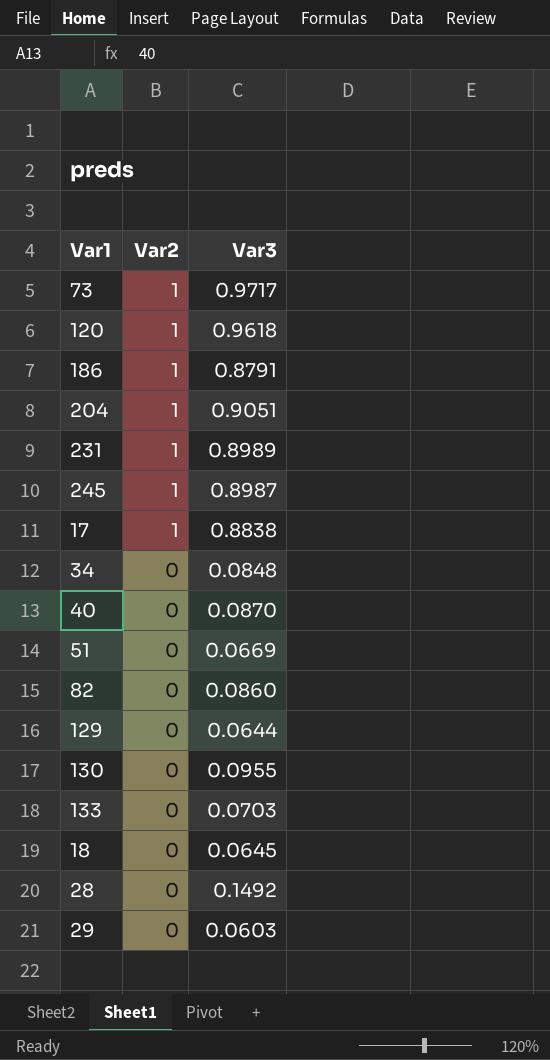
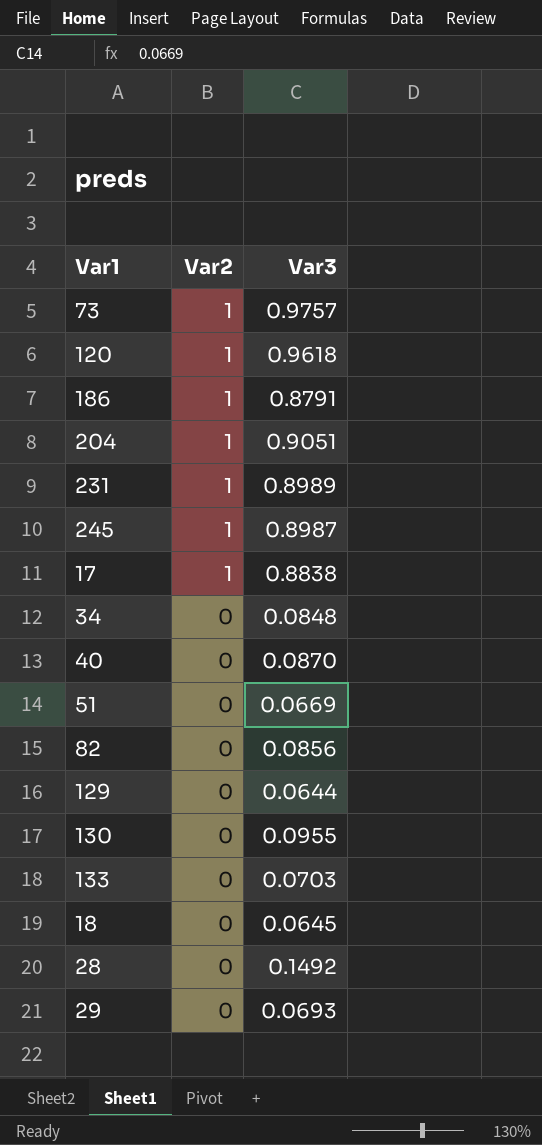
73 | Var3: 0.9717 -> 0.9757
82 | Var3: 0.0860 -> 0.0856
29 | Var3: 0.0603 -> 0.0693

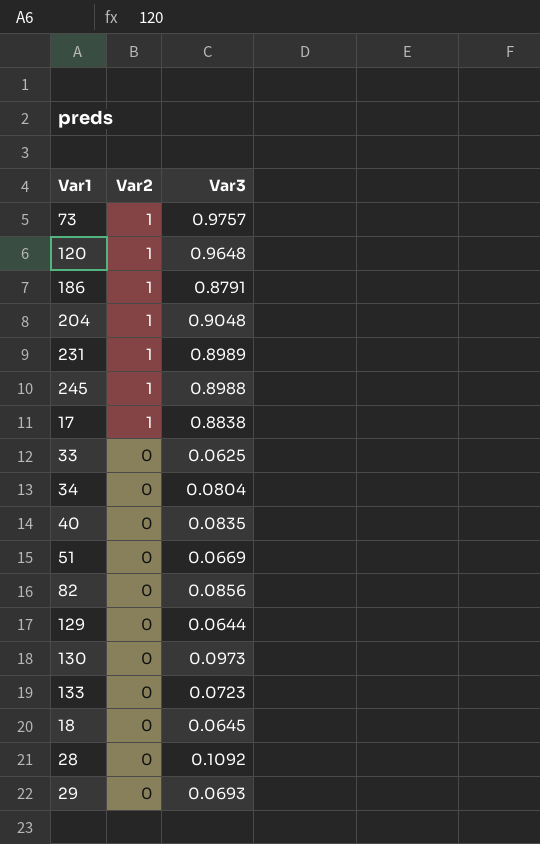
120 | Var3: 0.9618 -> 0.9648
204 | Var3: 0.9051 -> 0.9048
245 | Var3: 0.8987 -> 0.8988
row 33: none -> 0 | 0.0625
34 | Var3: 0.0848 -> 0.0804
40 | Var3: 0.0870 -> 0.0835
130 | Var3: 0.0955 -> 0.0973
133 | Var3: 0.0703 -> 0.0723
28 | Var3: 0.1492 -> 0.1092

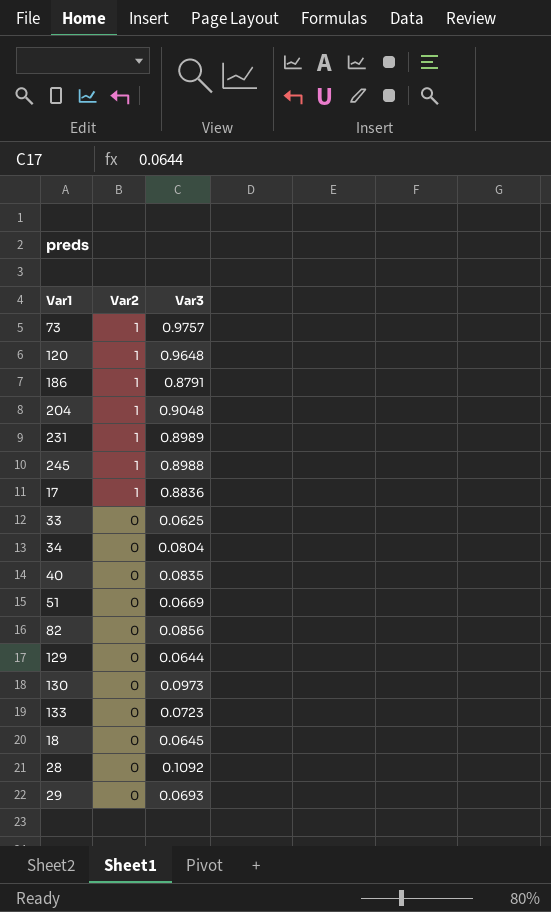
17 | Var3: 0.8838 -> 0.8836

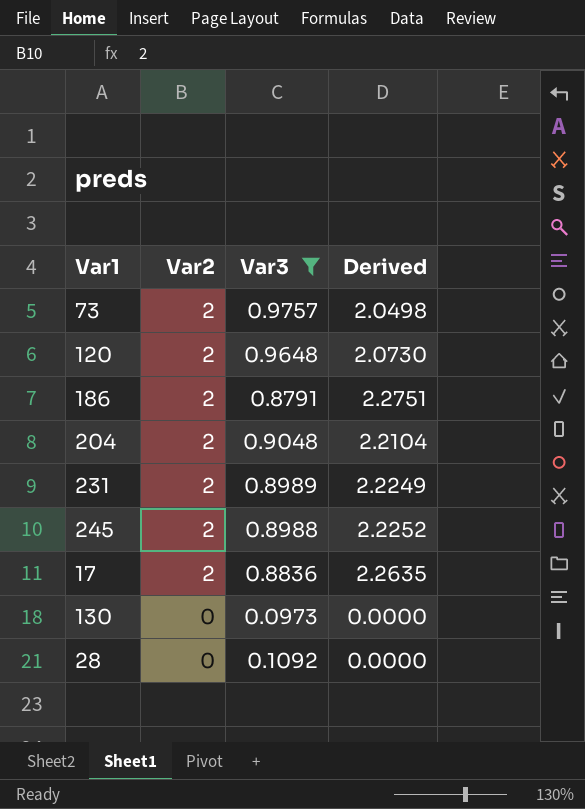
filter: none -> Var3 >= 0.0973
column Derived | formula: none -> [Var2] / [Var3]
73 | Var2: 1 -> 2
120 | Var2: 1 -> 2
186 | Var2: 1 -> 2
204 | Var2: 1 -> 2
231 | Var2: 1 -> 2
245 | Var2: 1 -> 2
17 | Var2: 1 -> 2

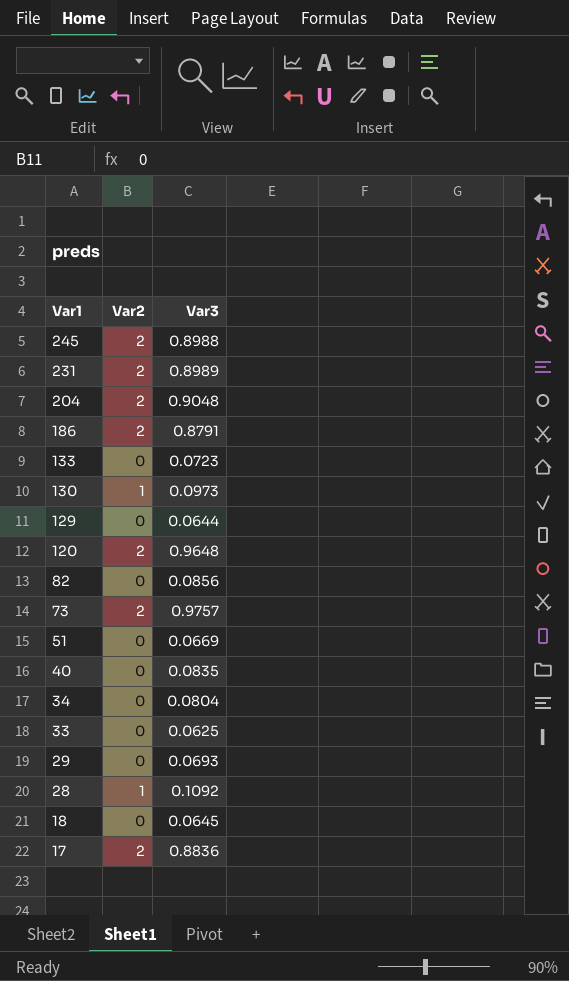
filter: Var3 >= 0.0973 -> none
row order: Var2 descending -> Var1 descending
column Derived | formula: [Var2] / [Var3] -> none
130 | Var2: 0 -> 1
28 | Var2: 0 -> 1

